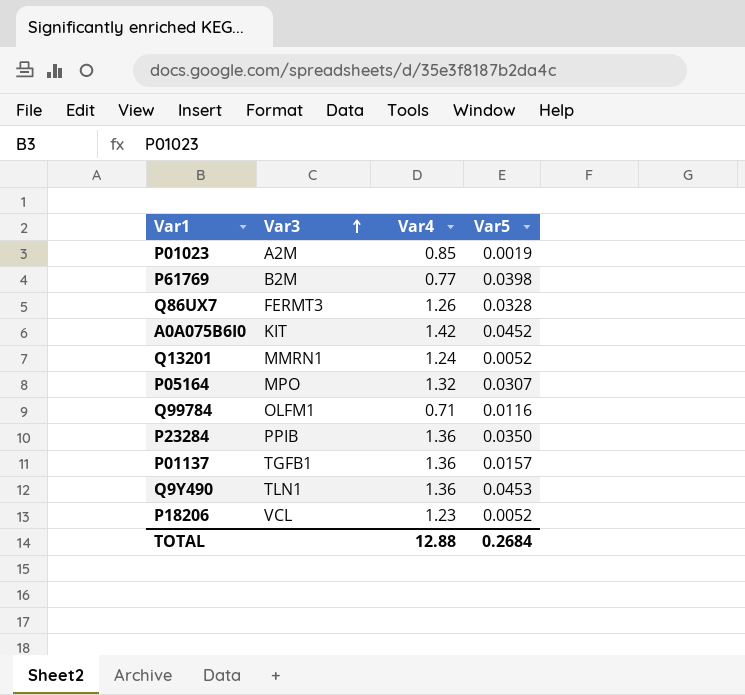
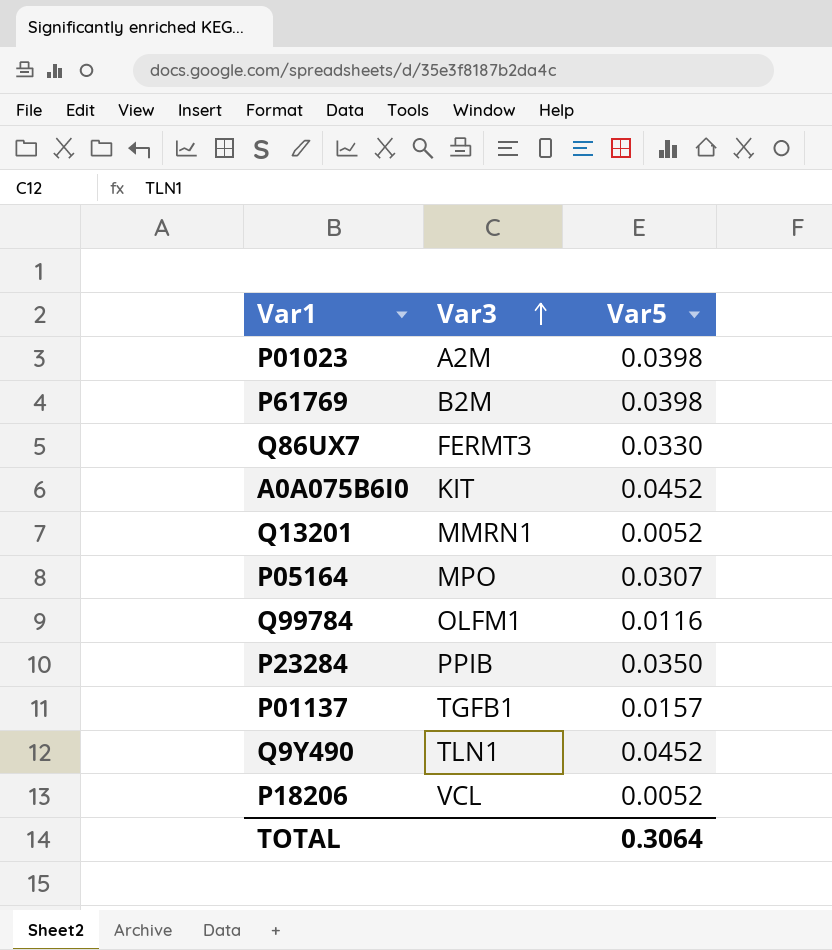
column Var4 | position: 3 -> none
P01023 | Var5: 0.0019 -> 0.0398
Q86UX7 | Var5: 0.0328 -> 0.0330
Q9Y490 | Var5: 0.0453 -> 0.0452
TOTAL | Var5: 0.2684 -> 0.3064

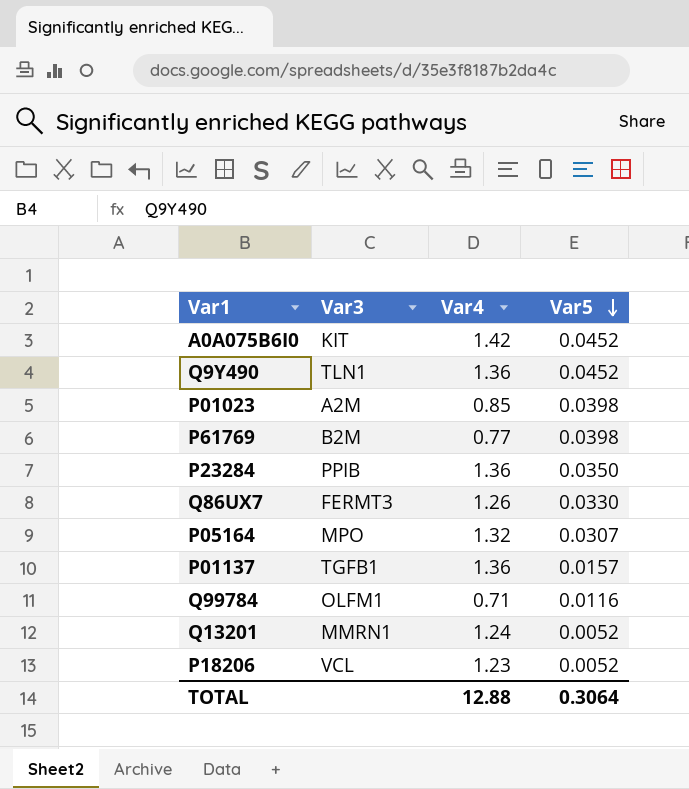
row order: Var3 ascending -> Var5 descending
column Var4 | position: none -> 3

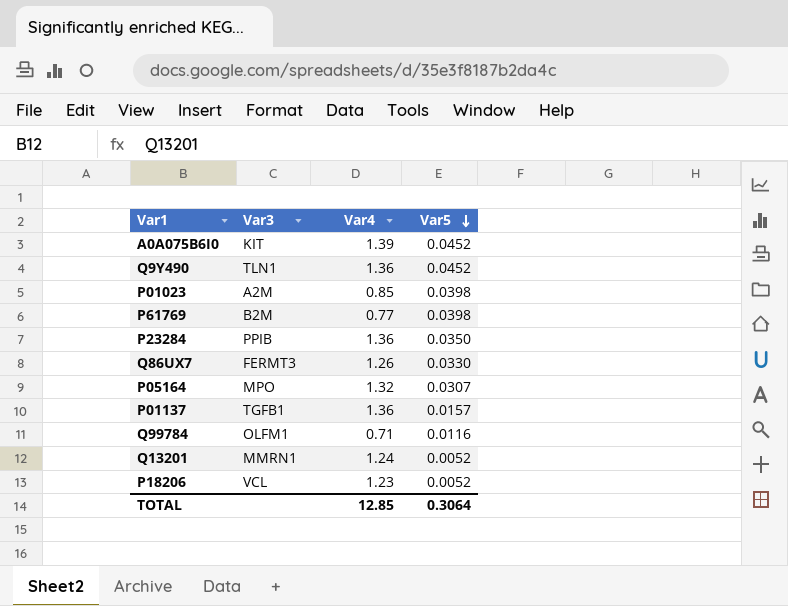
A0A075B6I0 | Var4: 1.42 -> 1.39
TOTAL | Var4: 12.88 -> 12.85

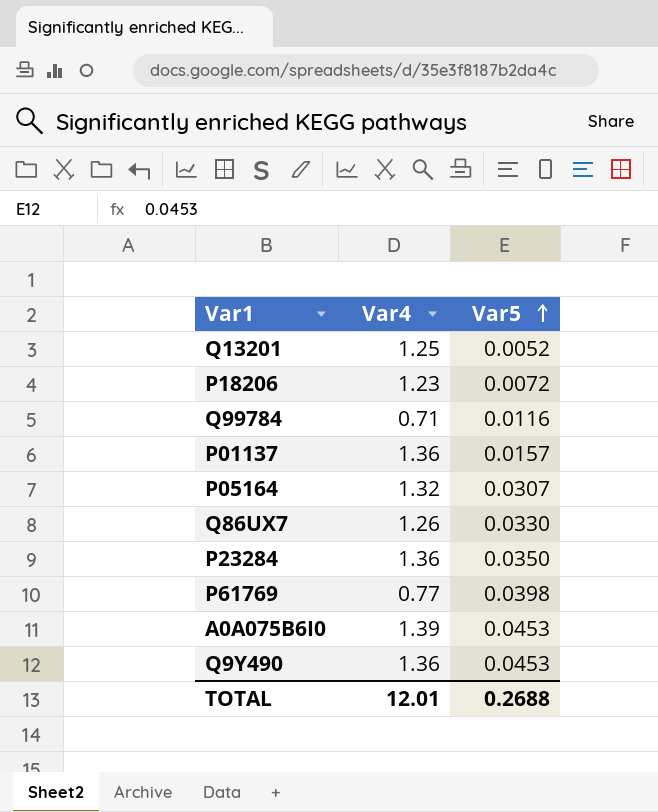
row order: Var5 descending -> Var5 ascending
column Var3 | position: 2 -> none
row P01023: A2M | 0.85 | 0.0398 -> none
Q13201 | Var4: 1.24 -> 1.25
P18206 | Var5: 0.0052 -> 0.0072
A0A075B6I0 | Var5: 0.0452 -> 0.0453
Q9Y490 | Var5: 0.0452 -> 0.0453
TOTAL | Var4: 12.85 -> 12.01
TOTAL | Var5: 0.3064 -> 0.2688

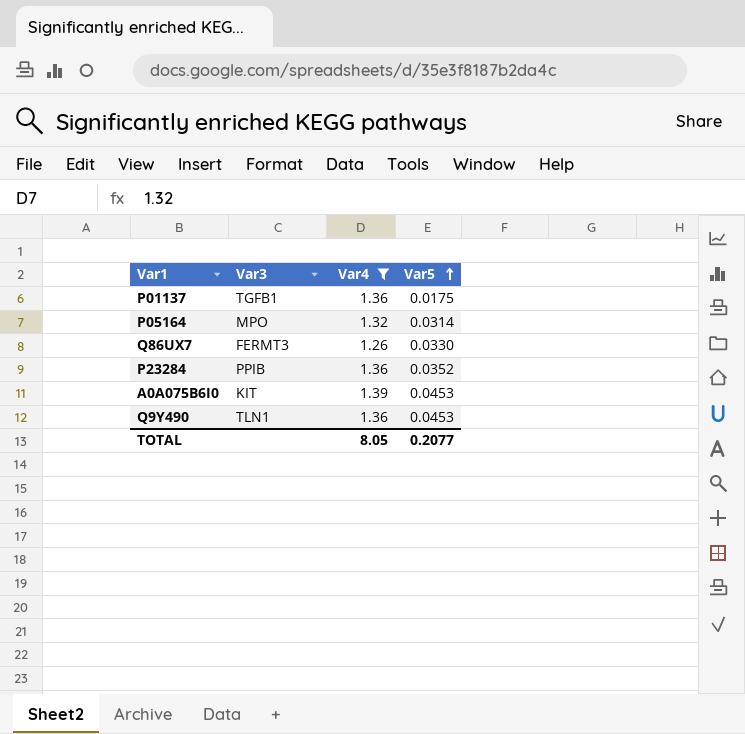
filter: none -> Var4 >= 1.26
column Var3 | position: none -> 2
P01137 | Var5: 0.0157 -> 0.0175
P05164 | Var5: 0.0307 -> 0.0314
P23284 | Var5: 0.0350 -> 0.0352
TOTAL | Var4: 12.01 -> 8.05
TOTAL | Var5: 0.2688 -> 0.2077

